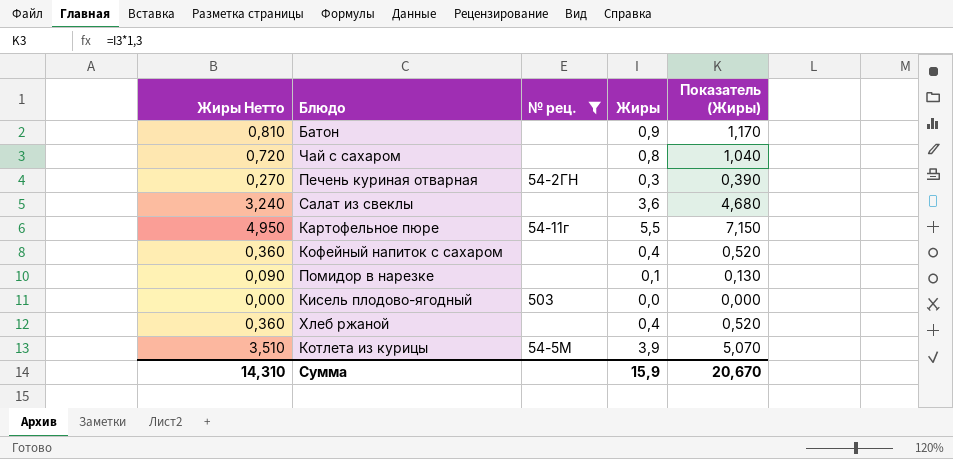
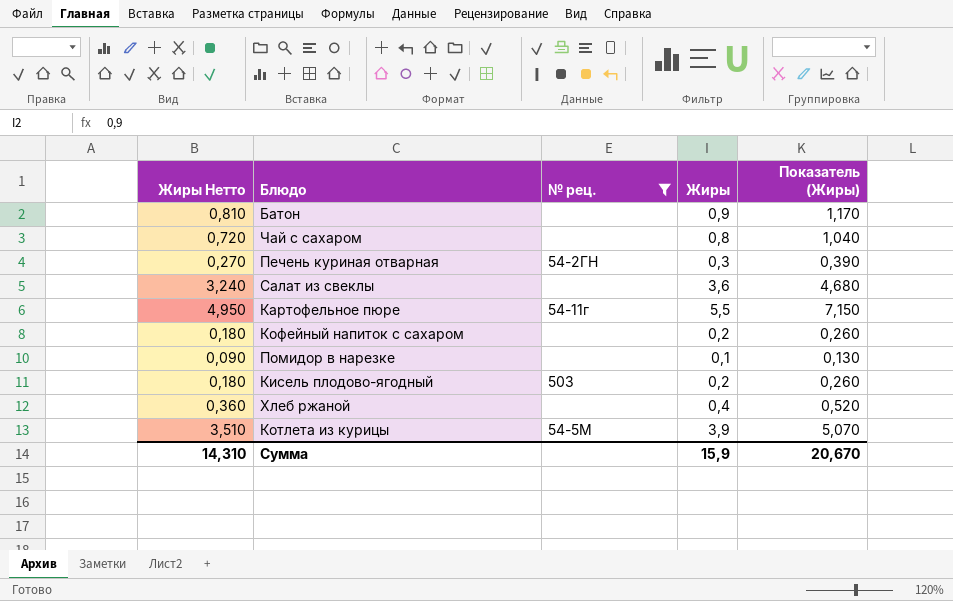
Кофейный напиток с сахаром | Жиры Нетто: 0,360 -> 0,180
Кофейный напиток с сахаром | Жиры: 0,4 -> 0,2
Кофейный напиток с сахаром | Показатель (Жиры): 0,520 -> 0,260
Кисель плодово-ягодный | Жиры Нетто: 0,000 -> 0,180
Кисель плодово-ягодный | Жиры: 0,0 -> 0,2
Кисель плодово-ягодный | Показатель (Жиры): 0,000 -> 0,260

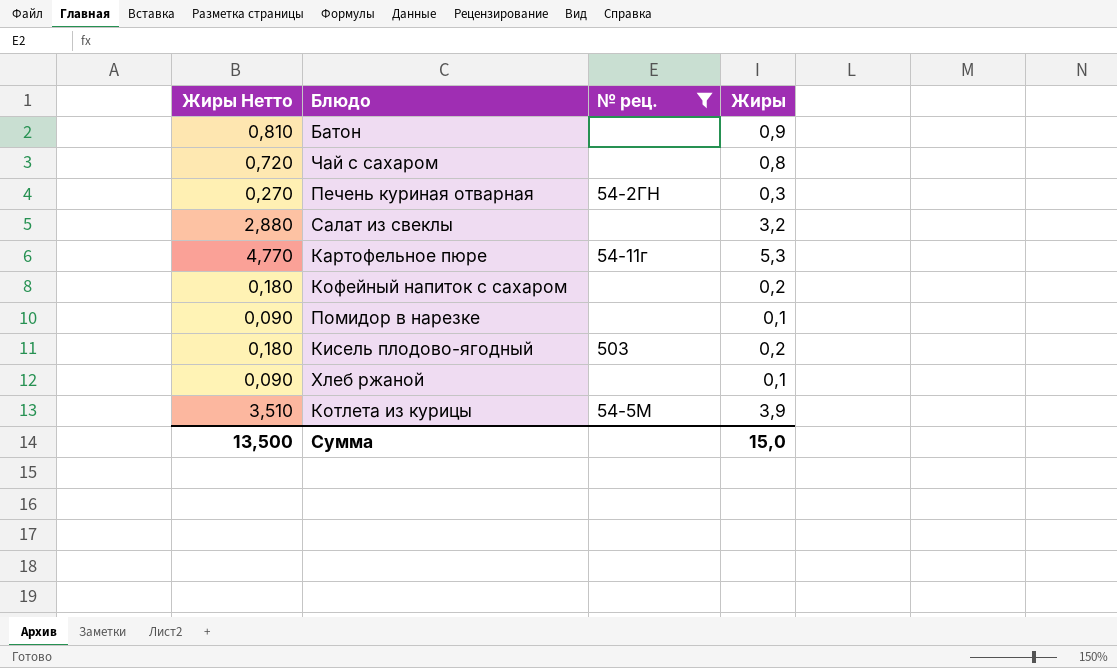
column Показатель (Жиры) | formula: [Жиры] * 1,3 -> none
Салат из свеклы | Жиры Нетто: 3,240 -> 2,880
Салат из свеклы | Жиры: 3,6 -> 3,2
Картофельное пюре | Жиры Нетто: 4,950 -> 4,770
Картофельное пюре | Жиры: 5,5 -> 5,3
Хлеб ржаной | Жиры Нетто: 0,360 -> 0,090
Хлеб ржаной | Жиры: 0,4 -> 0,1
Сумма | Жиры Нетто: 14,310 -> 13,500
Сумма | Жиры: 15,9 -> 15,0

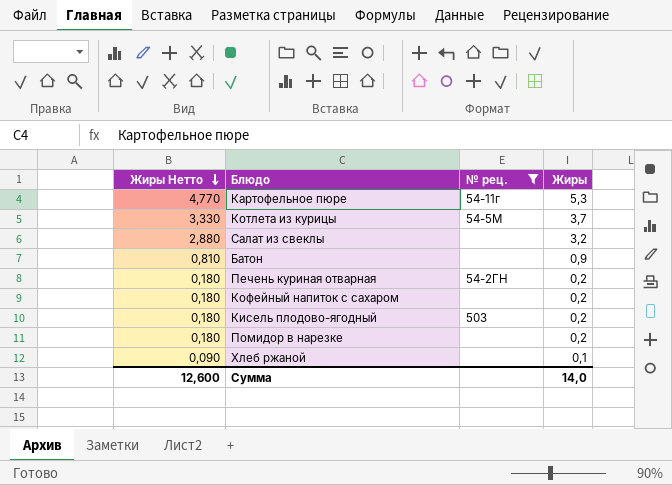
row order: none -> Жиры Нетто descending
row Чай с сахаром: 0,720 | none | 0,8 -> none
Котлета из курицы | Жиры Нетто: 3,510 -> 3,330
Котлета из курицы | Жиры: 3,9 -> 3,7
Печень куриная отварная | Жиры Нетто: 0,270 -> 0,180
Печень куриная отварная | Жиры: 0,3 -> 0,2
Помидор в нарезке | Жиры Нетто: 0,090 -> 0,180
Помидор в нарезке | Жиры: 0,1 -> 0,2
Сумма | Жиры Нетто: 13,500 -> 12,600
Сумма | Жиры: 15,0 -> 14,0

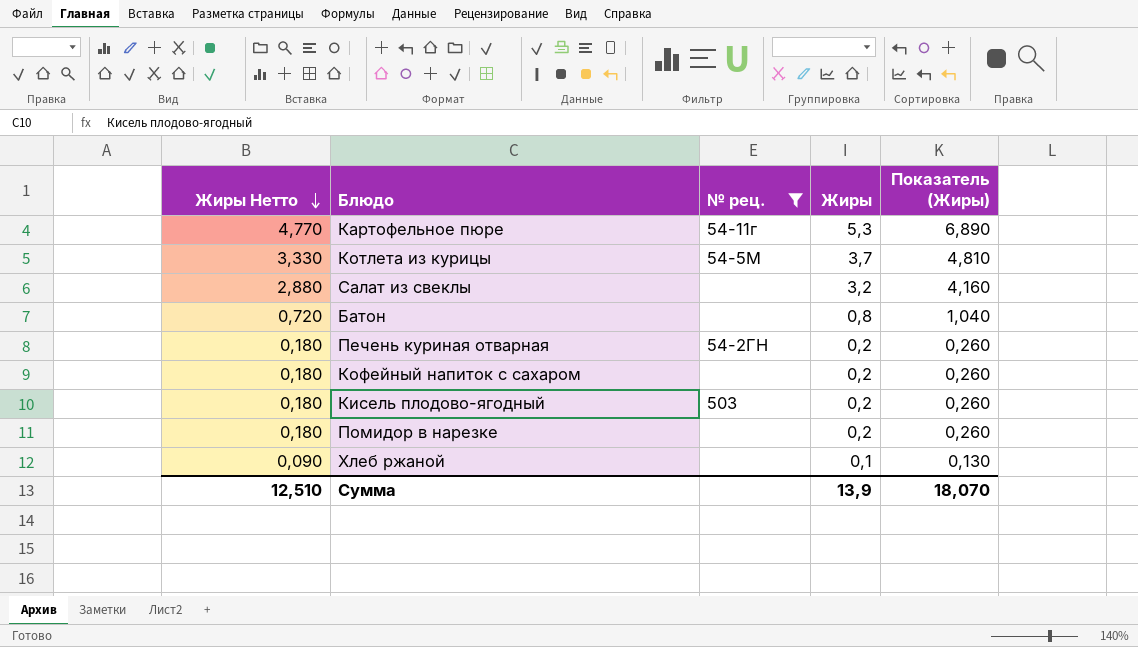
column Показатель (Жиры) | formula: none -> [Жиры] * 1,3
Батон | Жиры Нетто: 0,810 -> 0,720
Батон | Жиры: 0,9 -> 0,8
Сумма | Жиры Нетто: 12,600 -> 12,510
Сумма | Жиры: 14,0 -> 13,9

